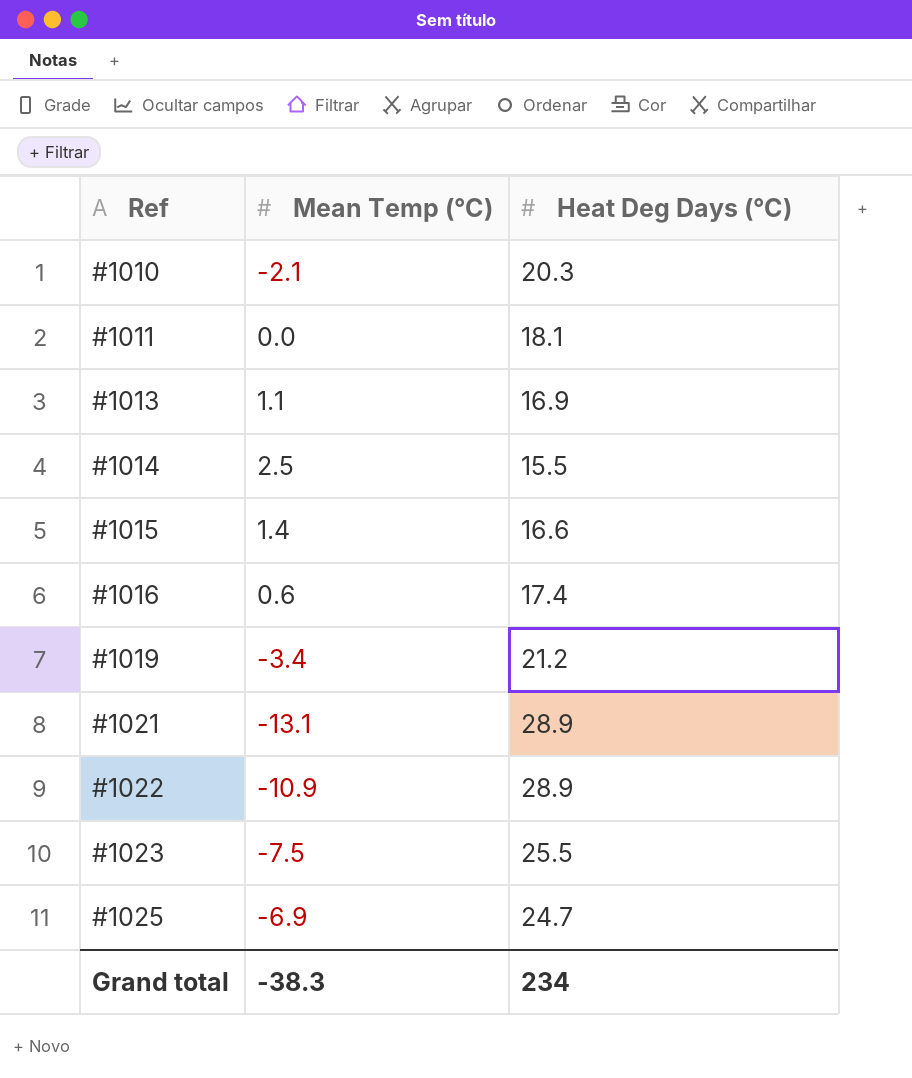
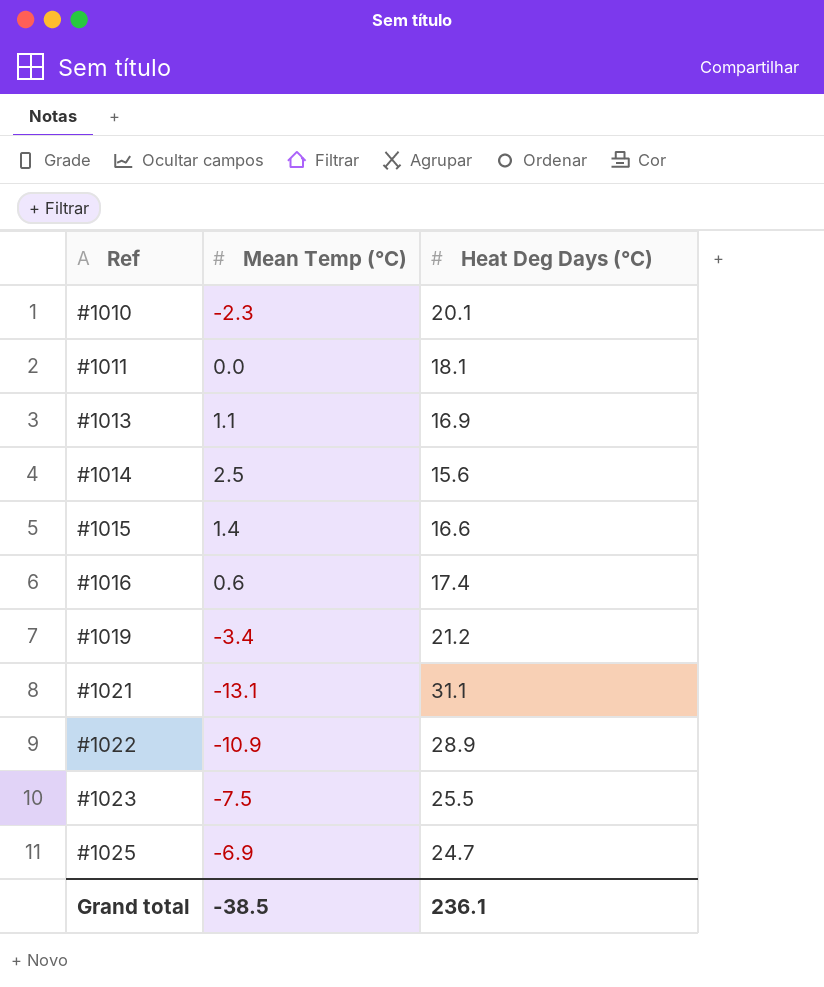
#1010 | Mean Temp (°C): -2.1 -> -2.3
#1010 | Heat Deg Days (°C): 20.3 -> 20.1
#1014 | Heat Deg Days (°C): 15.5 -> 15.6
#1021 | Heat Deg Days (°C): 28.9 -> 31.1
Grand total | Mean Temp (°C): -38.3 -> -38.5
Grand total | Heat Deg Days (°C): 234 -> 236.1

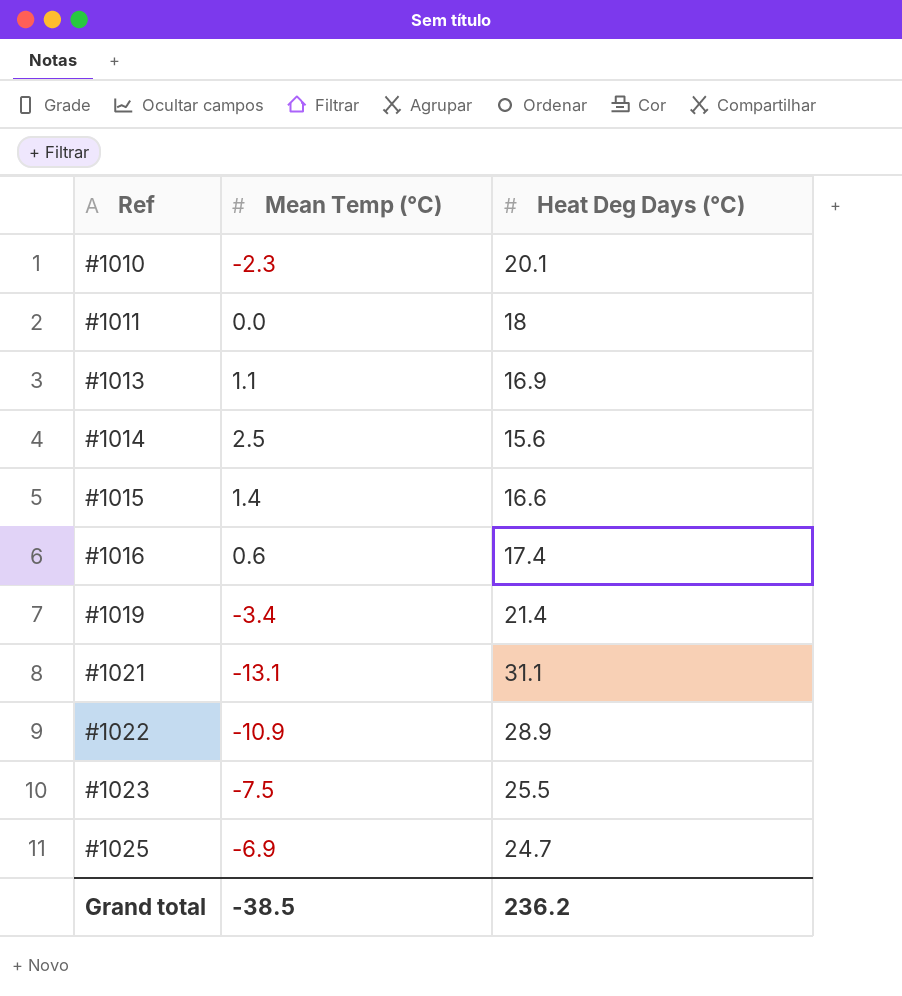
#1011 | Heat Deg Days (°C): 18.1 -> 18
#1019 | Heat Deg Days (°C): 21.2 -> 21.4
Grand total | Heat Deg Days (°C): 236.1 -> 236.2

